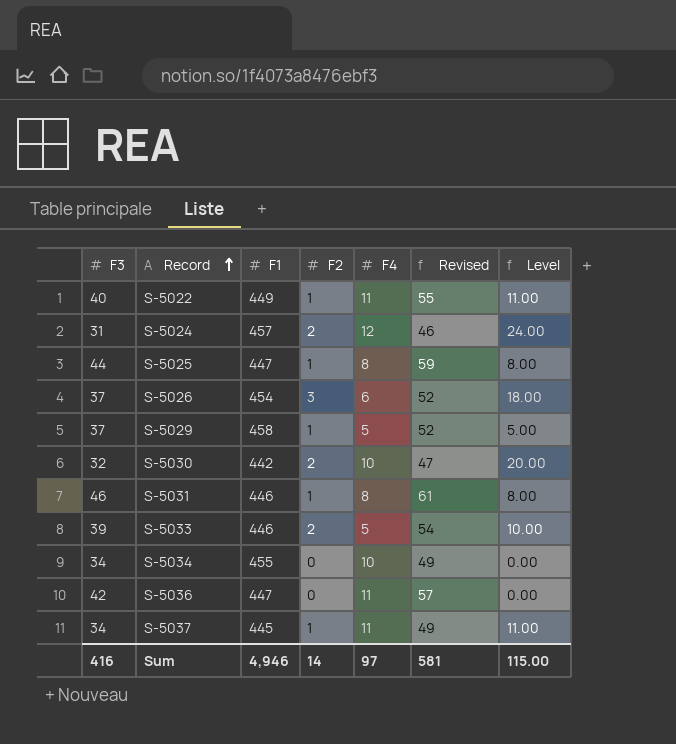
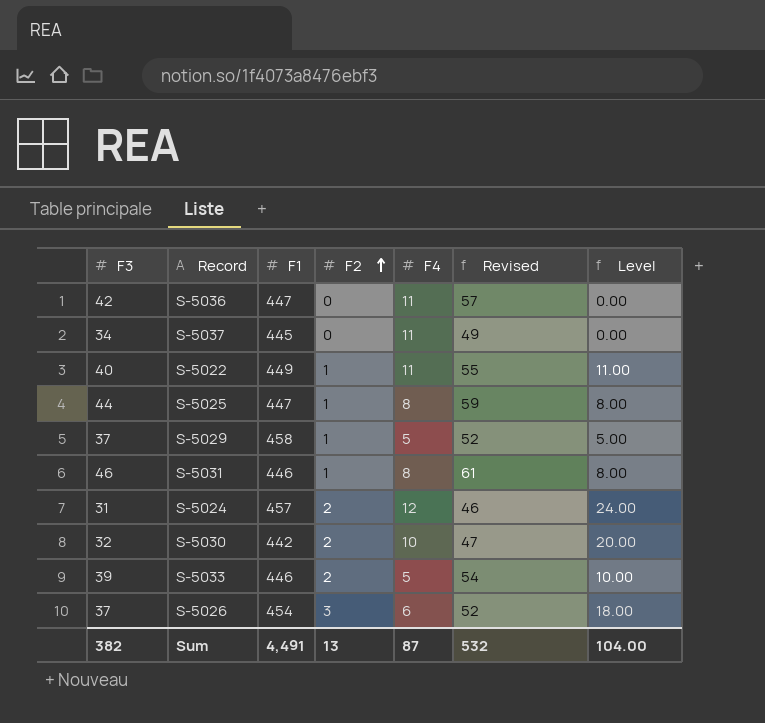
row order: Record ascending -> F2 ascending
row S-5034: 34 | 455 | 0 | 10 | 49 | 0.00 -> none
S-5037 | F2: 1 -> 0
S-5037 | Level: 11.00 -> 0.00
Sum | F3: 416 -> 382
Sum | F1: 4,946 -> 4,491
Sum | F2: 14 -> 13
Sum | F4: 97 -> 87
Sum | Revised: 581 -> 532
Sum | Level: 115.00 -> 104.00

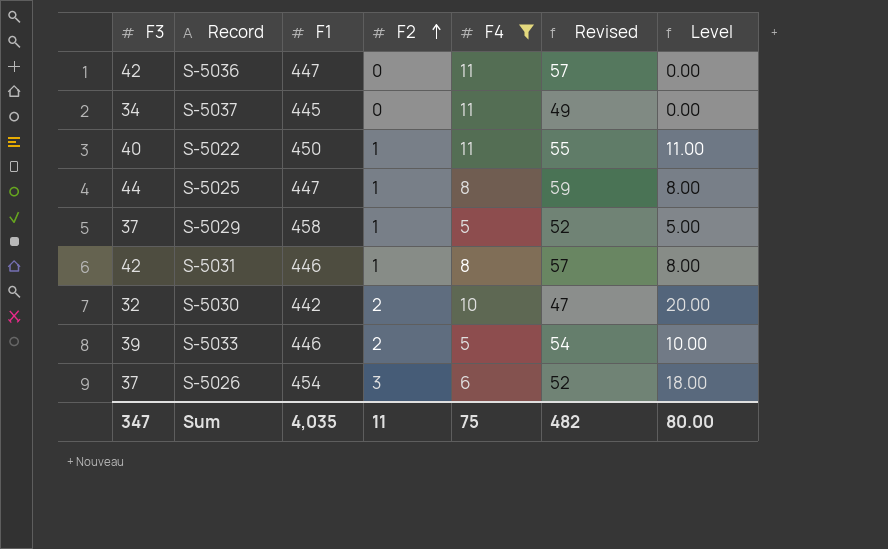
filter: none -> F4 != 12
S-5022 | F1: 449 -> 450
S-5031 | F3: 46 -> 42
S-5031 | Revised: 61 -> 57
Sum | F3: 382 -> 347
Sum | F1: 4,491 -> 4,035
Sum | F2: 13 -> 11
Sum | F4: 87 -> 75
Sum | Revised: 532 -> 482
Sum | Level: 104.00 -> 80.00

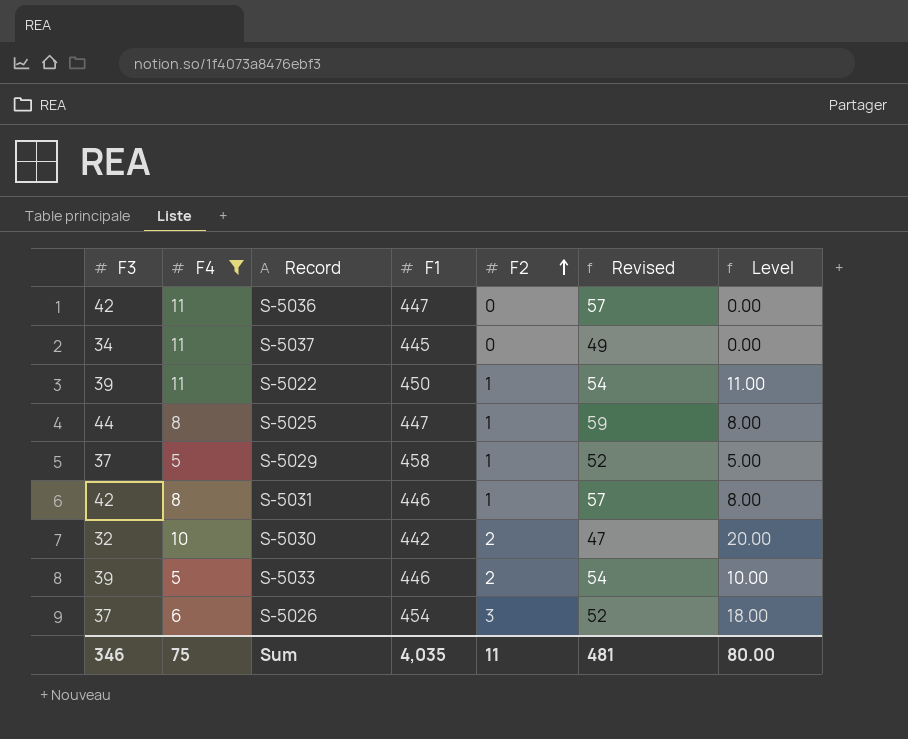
column F4 | position: 5 -> 2
S-5022 | F3: 40 -> 39
S-5022 | Revised: 55 -> 54
Sum | F3: 347 -> 346
Sum | Revised: 482 -> 481

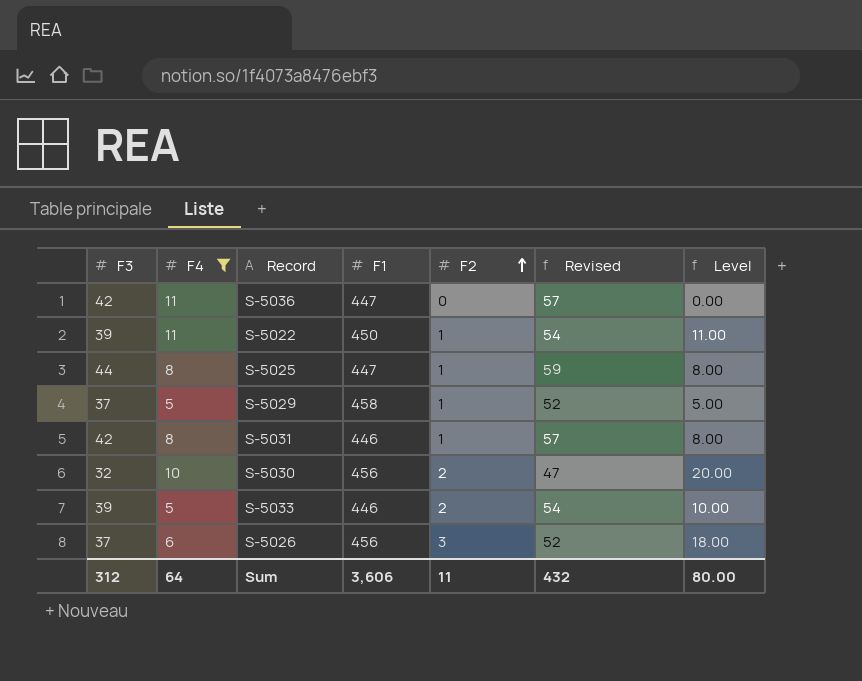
row S-5037: 34 | 11 | 445 | 0 | 49 | 0.00 -> none
S-5030 | F1: 442 -> 456
S-5026 | F1: 454 -> 456
Sum | F3: 346 -> 312
Sum | F4: 75 -> 64
Sum | F1: 4,035 -> 3,606
Sum | Revised: 481 -> 432

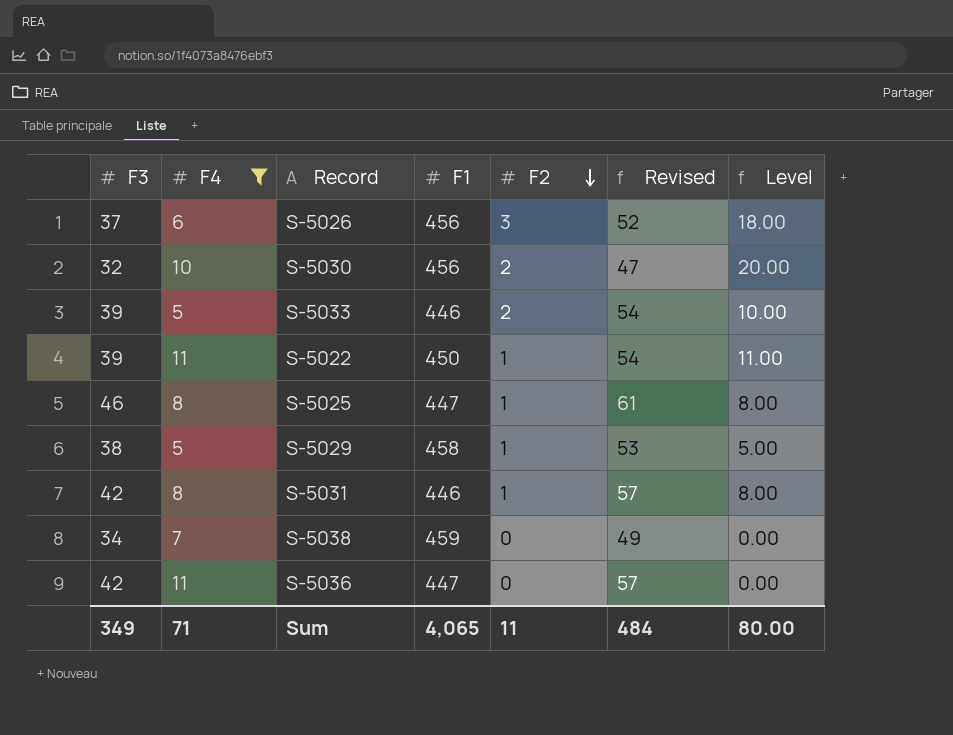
row order: F2 ascending -> F2 descending
S-5025 | F3: 44 -> 46
S-5025 | Revised: 59 -> 61
S-5029 | F3: 37 -> 38
S-5029 | Revised: 52 -> 53
row S-5038: none -> 34 | 7 | 459 | 0 | 49 | 0.00
Sum | F3: 312 -> 349
Sum | F4: 64 -> 71
Sum | F1: 3,606 -> 4,065
Sum | Revised: 432 -> 484

